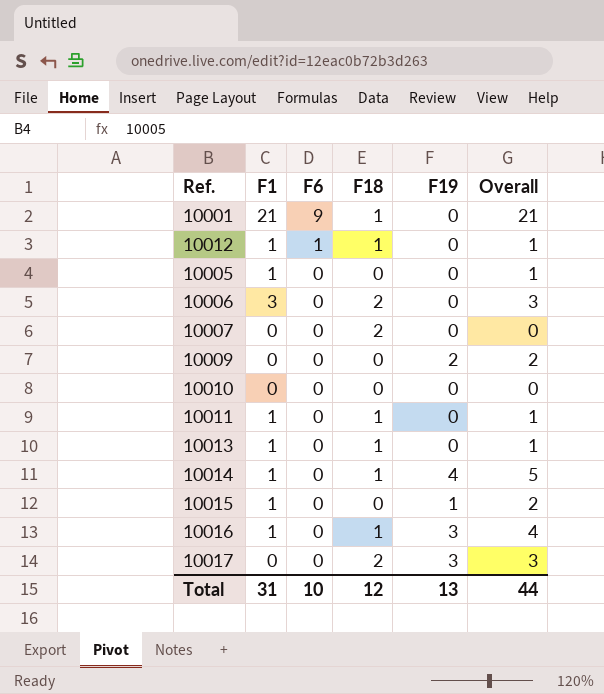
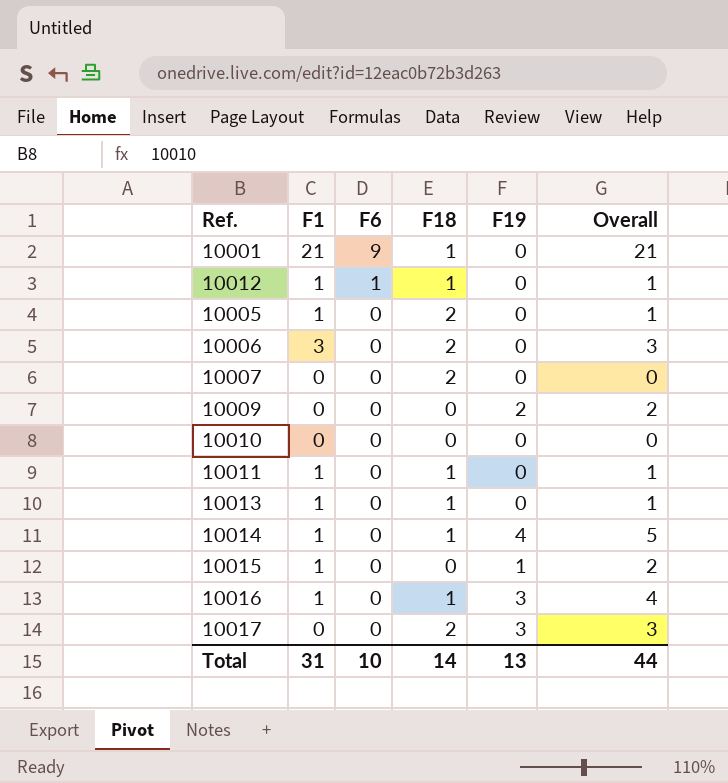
10005 | F18: 0 -> 2
Total | F18: 12 -> 14

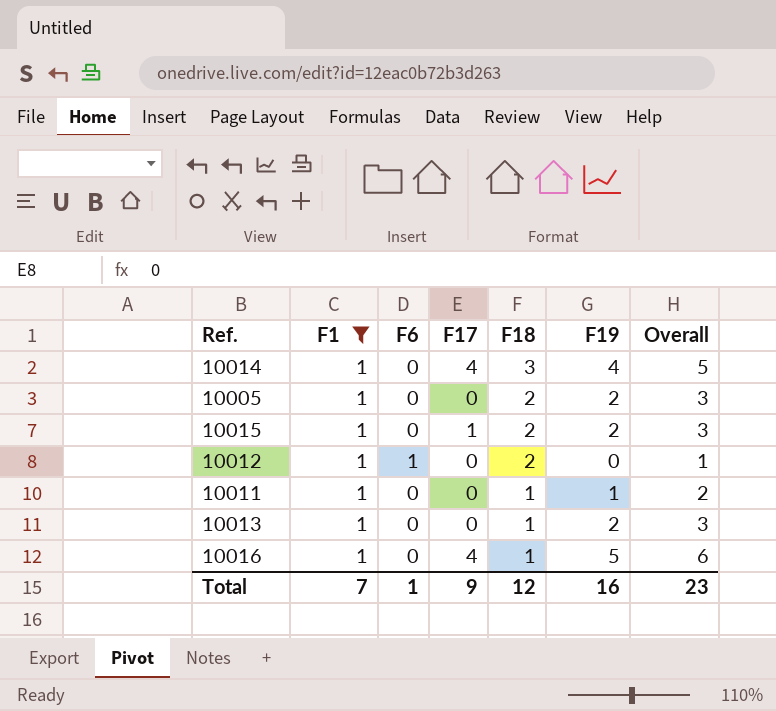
filter: none -> F1 = 1
row order: F6 descending -> F18 descending
column F17 | position: none -> 4
10014 | F18: 1 -> 3
10005 | F19: 0 -> 2
10005 | Overall: 1 -> 3
10015 | F18: 0 -> 2
10015 | F19: 1 -> 2
10015 | Overall: 2 -> 3
10012 | F18: 1 -> 2
10011 | F19: 0 -> 1
10011 | Overall: 1 -> 2
10013 | F19: 0 -> 2
10013 | Overall: 1 -> 3
10016 | F19: 3 -> 5
10016 | Overall: 4 -> 6
Total | F1: 31 -> 7
Total | F6: 10 -> 1
Total | F18: 14 -> 12
Total | F19: 13 -> 16
Total | Overall: 44 -> 23

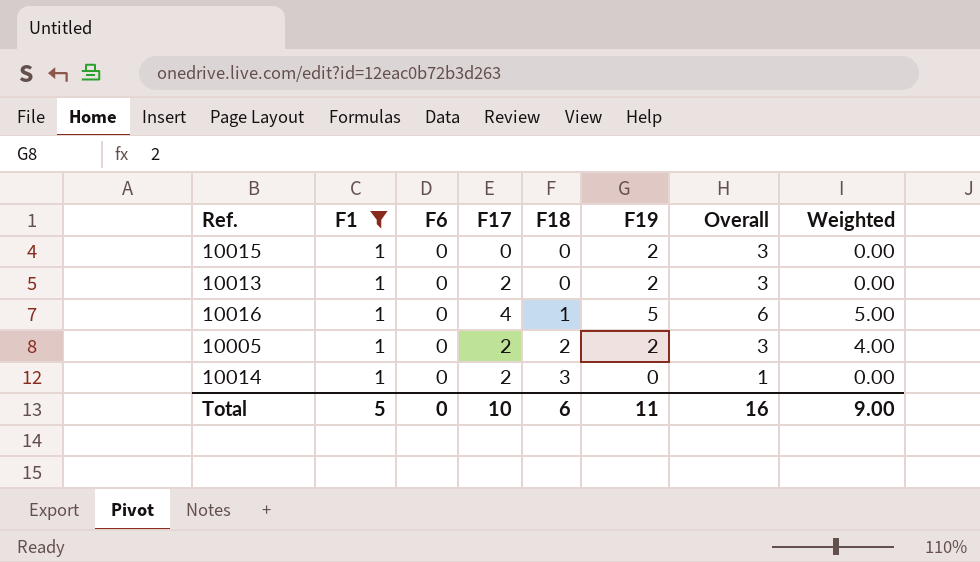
row order: F18 descending -> F18 ascending
column Weighted | formula: none -> [F18] * [F19]
row 10012: 1 | 1 | 0 | 2 | 0 | 1 -> none
row 10011: 1 | 0 | 0 | 1 | 1 | 2 -> none
10015 | F17: 1 -> 0
10015 | F18: 2 -> 0
10013 | F17: 0 -> 2
10013 | F18: 1 -> 0
10005 | F17: 0 -> 2
10014 | F17: 4 -> 2
10014 | F19: 4 -> 0
10014 | Overall: 5 -> 1
Total | F1: 7 -> 5
Total | F6: 1 -> 0
Total | F17: 9 -> 10
Total | F18: 12 -> 6
Total | F19: 16 -> 11
Total | Overall: 23 -> 16

